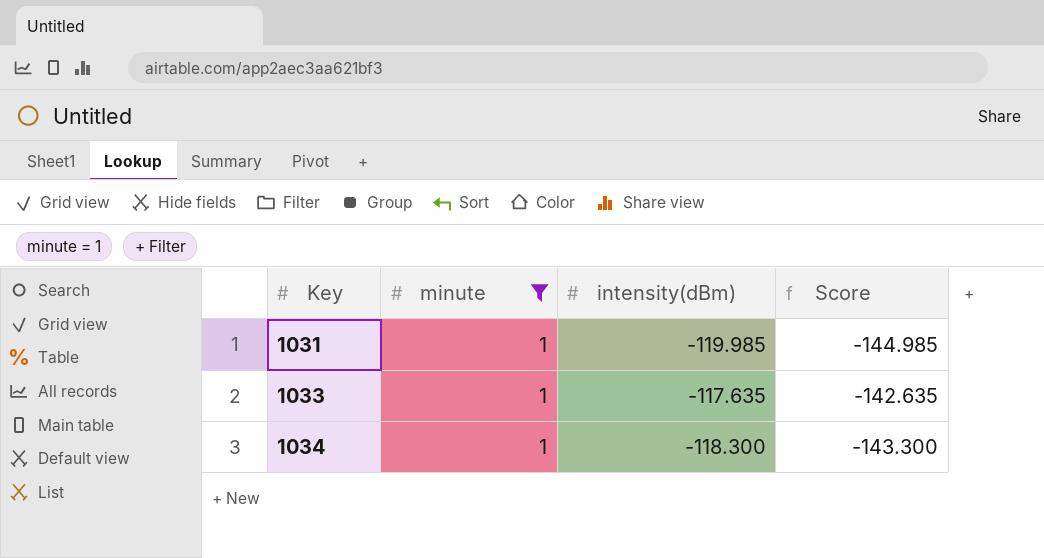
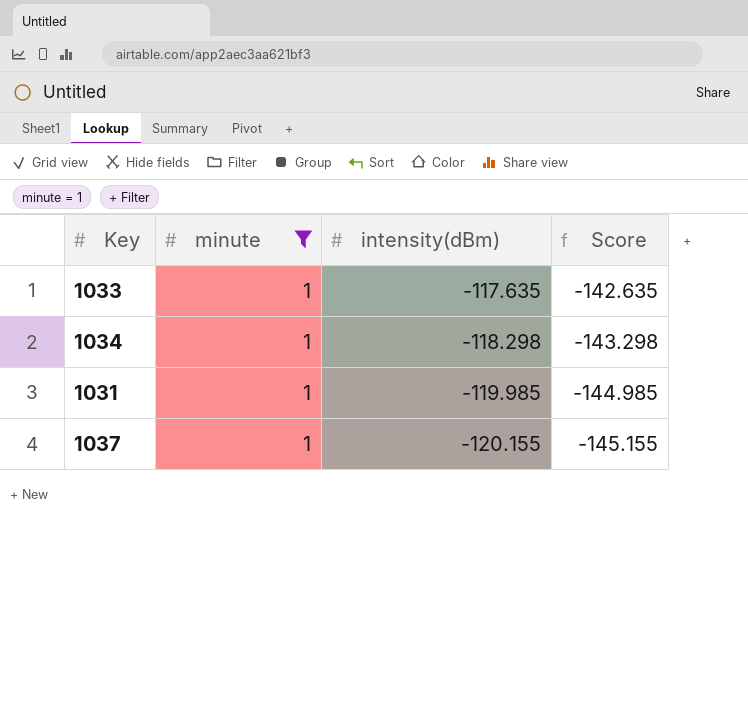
row order: Key ascending -> intensity(dBm) descending
1034 | intensity(dBm): -118.300 -> -118.298
1034 | Score: -143.300 -> -143.298
row 1037: none -> 1 | -120.155 | -145.155

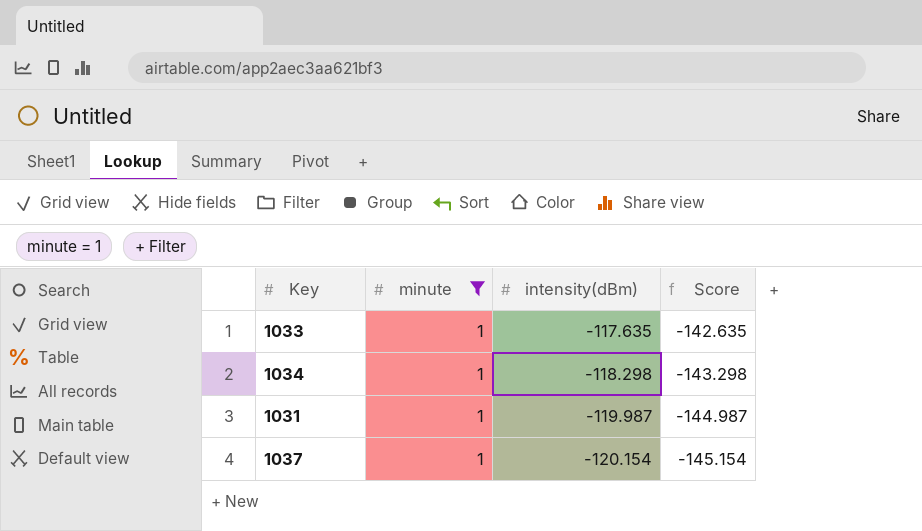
1031 | intensity(dBm): -119.985 -> -119.987
1031 | Score: -144.985 -> -144.987
1037 | intensity(dBm): -120.155 -> -120.154
1037 | Score: -145.155 -> -145.154

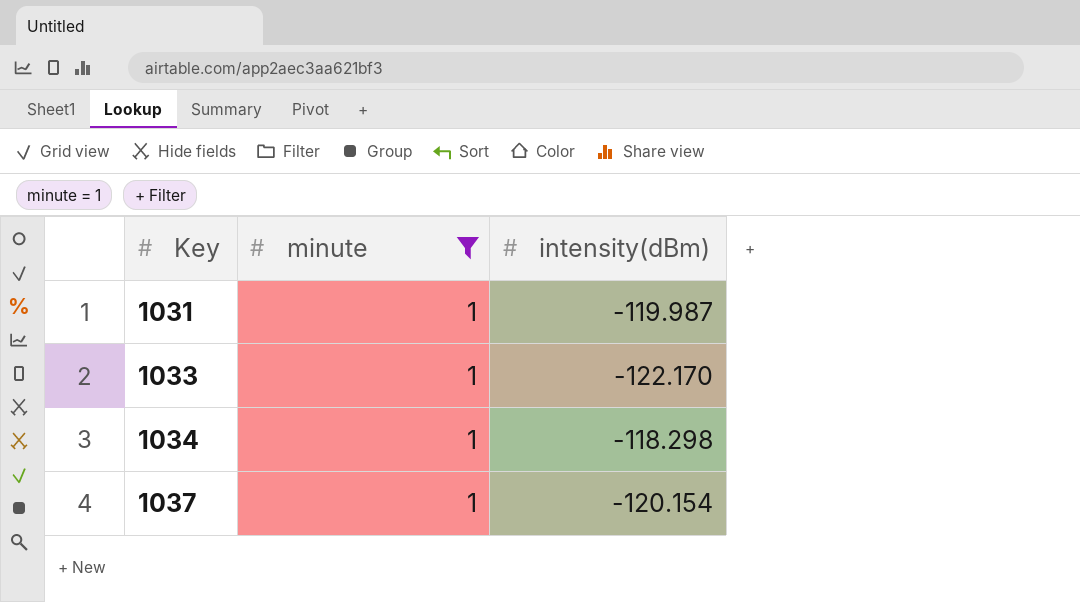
row order: intensity(dBm) descending -> Key ascending
column Score | formula: [intensity(dBm)] - 25 -> none
1033 | intensity(dBm): -117.635 -> -122.170

